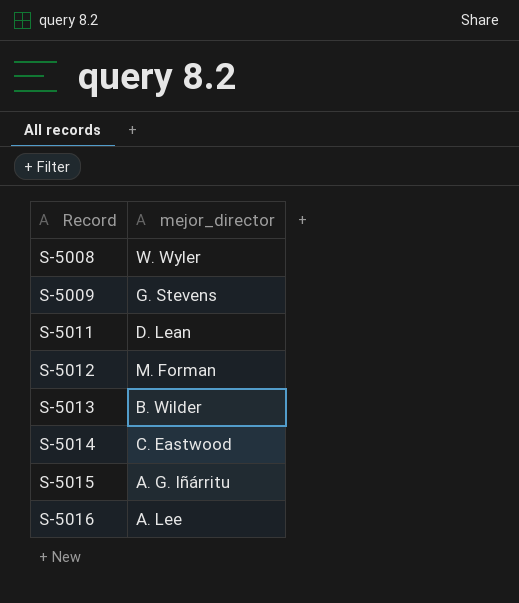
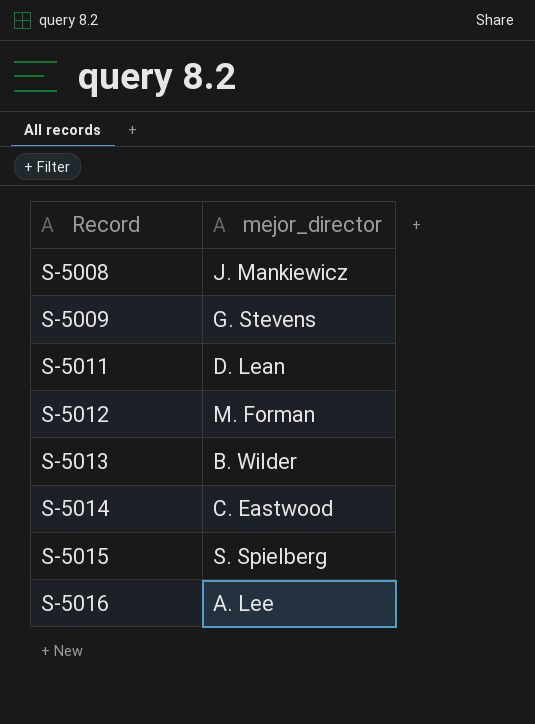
S-5008 | mejor_director: W. Wyler -> J. Mankiewicz
S-5015 | mejor_director: A. G. Iñárritu -> S. Spielberg

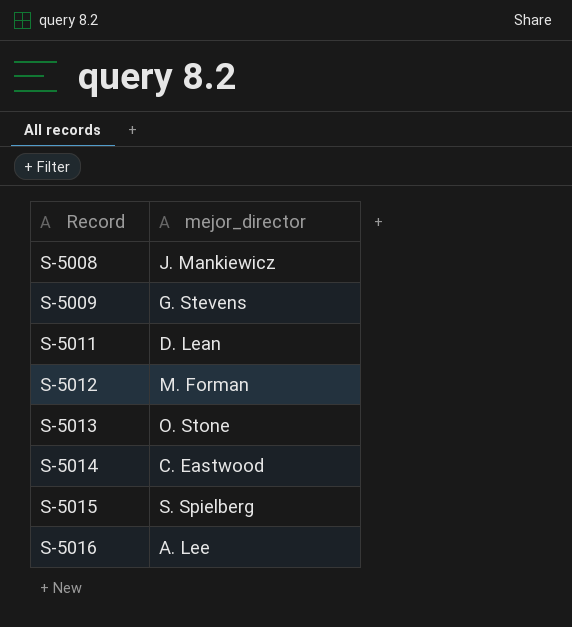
S-5013 | mejor_director: B. Wilder -> O. Stone

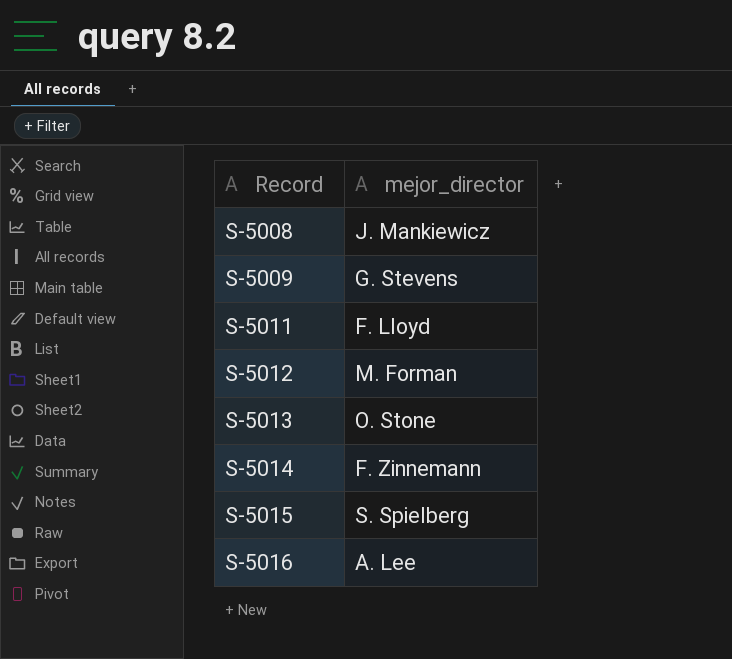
S-5011 | mejor_director: D. Lean -> F. Lloyd
S-5014 | mejor_director: C. Eastwood -> F. Zinnemann

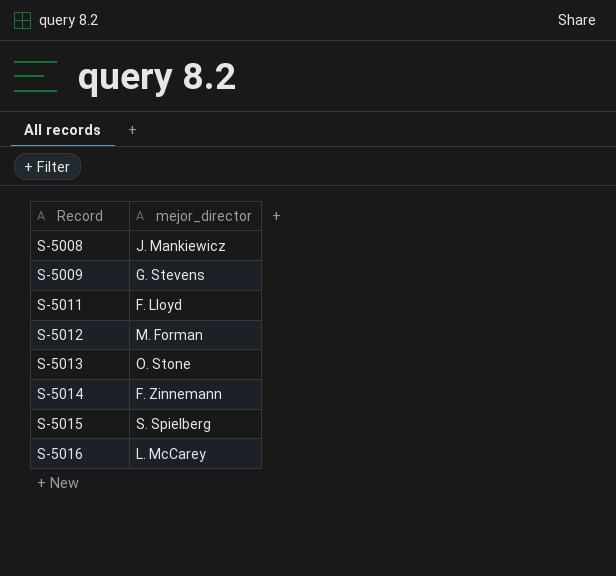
S-5016 | mejor_director: A. Lee -> L. McCarey

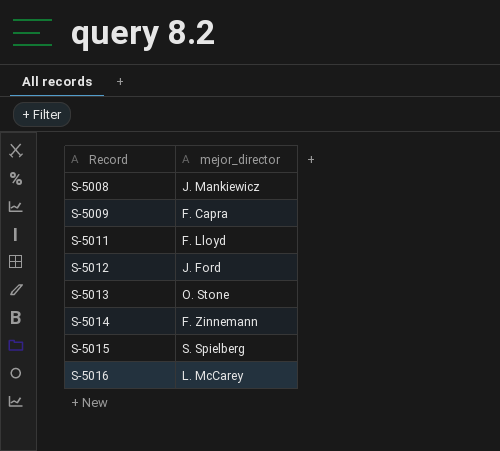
S-5009 | mejor_director: G. Stevens -> F. Capra
S-5012 | mejor_director: M. Forman -> J. Ford

